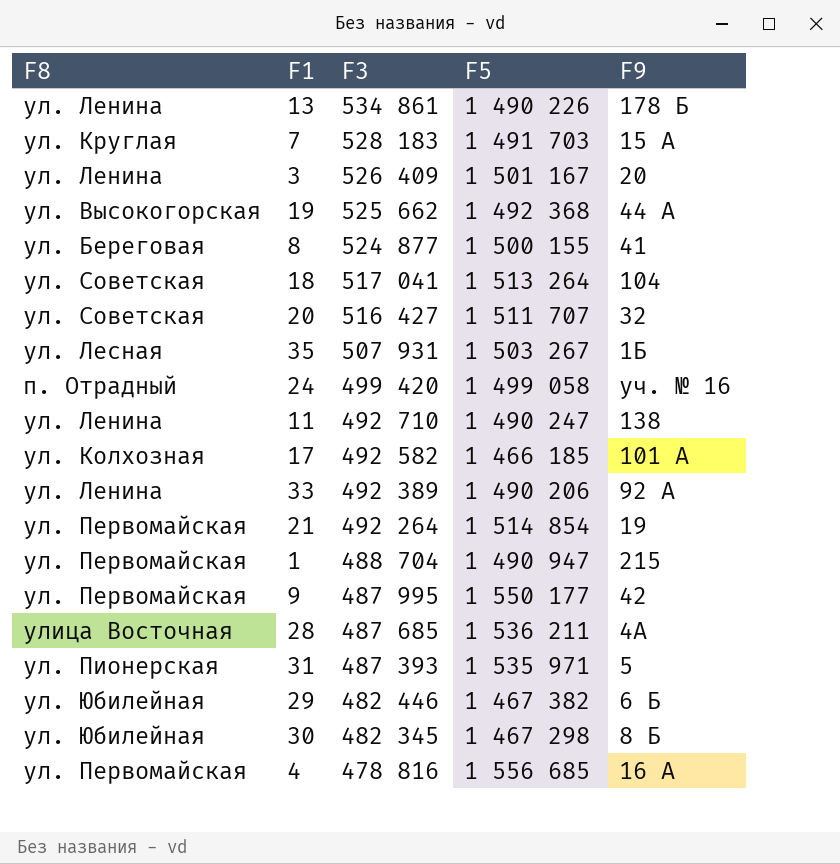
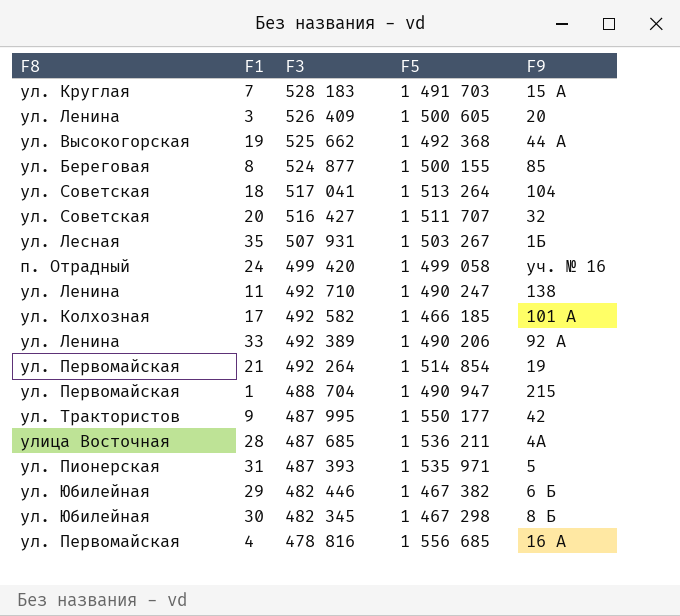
row 13: ул. Ленина | 534 861 | 1 490 226 | 178 Б -> none
3 | F5: 1 501 167 -> 1 500 605
8 | F9: 41 -> 85
9 | F8: ул. Первомайская -> ул. Трактористов

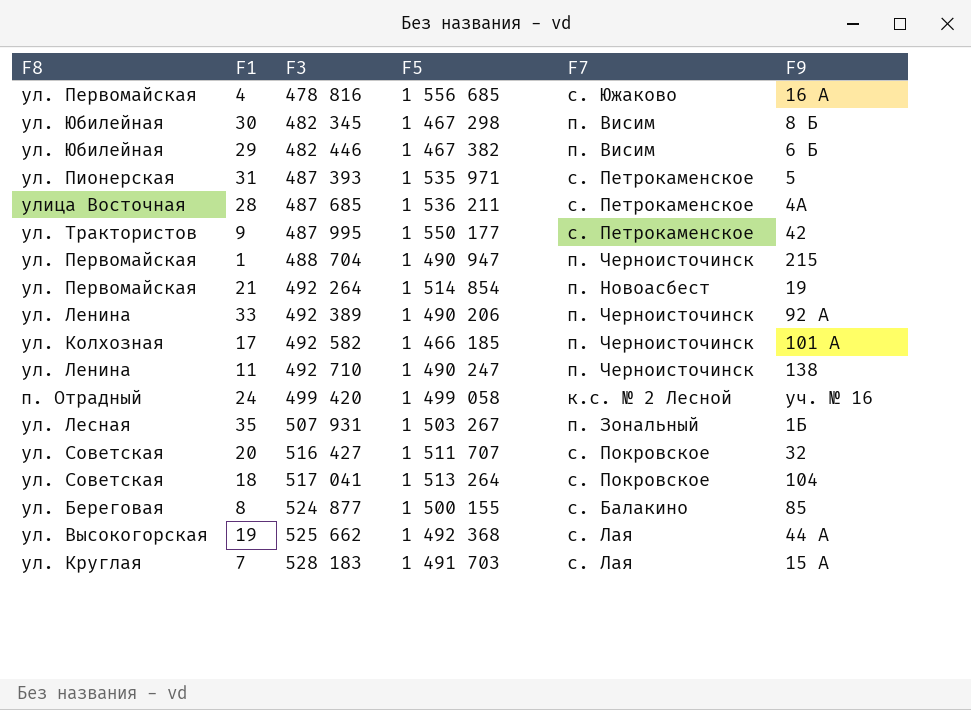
row order: F3 descending -> F3 ascending
column F7 | position: none -> 5
row 3: ул. Ленина | 526 409 | 1 500 605 | 20 -> none

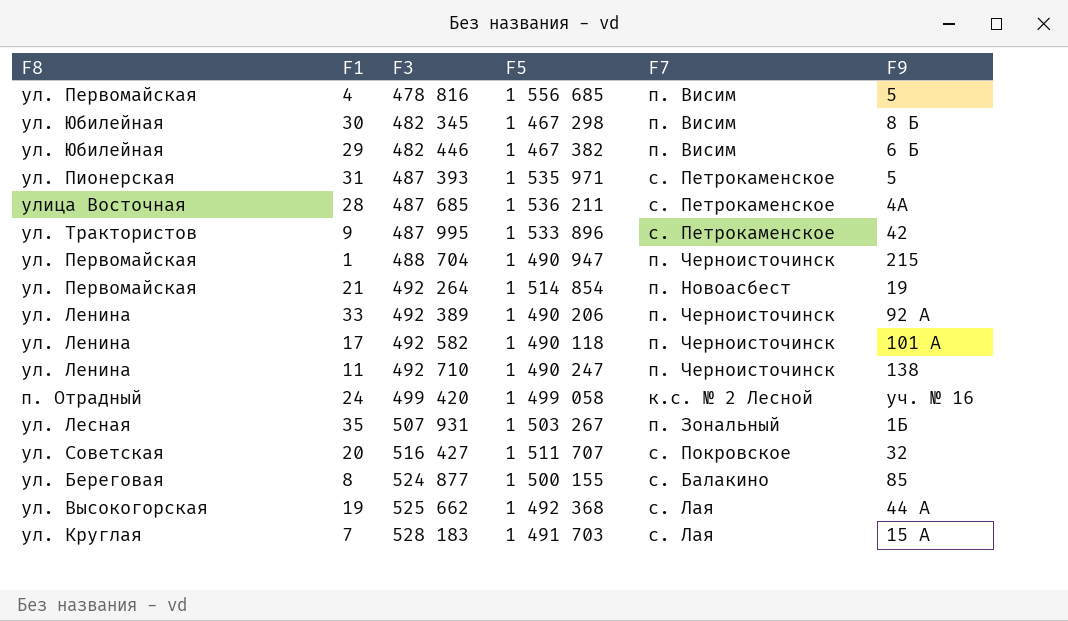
row 18: ул. Советская | 517 041 | 1 513 264 | с. Покровское | 104 -> none
4 | F7: с. Южаково -> п. Висим
4 | F9: 16 А -> 5
9 | F5: 1 550 177 -> 1 533 896
17 | F8: ул. Колхозная -> ул. Ленина
17 | F5: 1 466 185 -> 1 490 118

